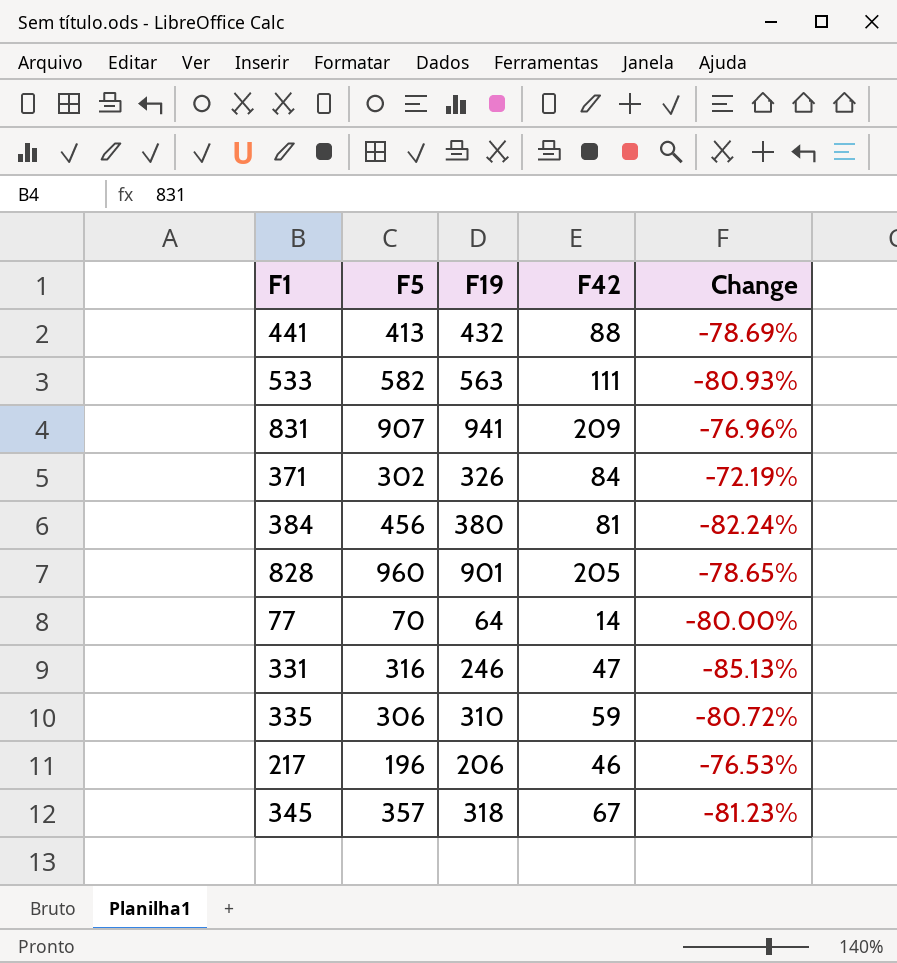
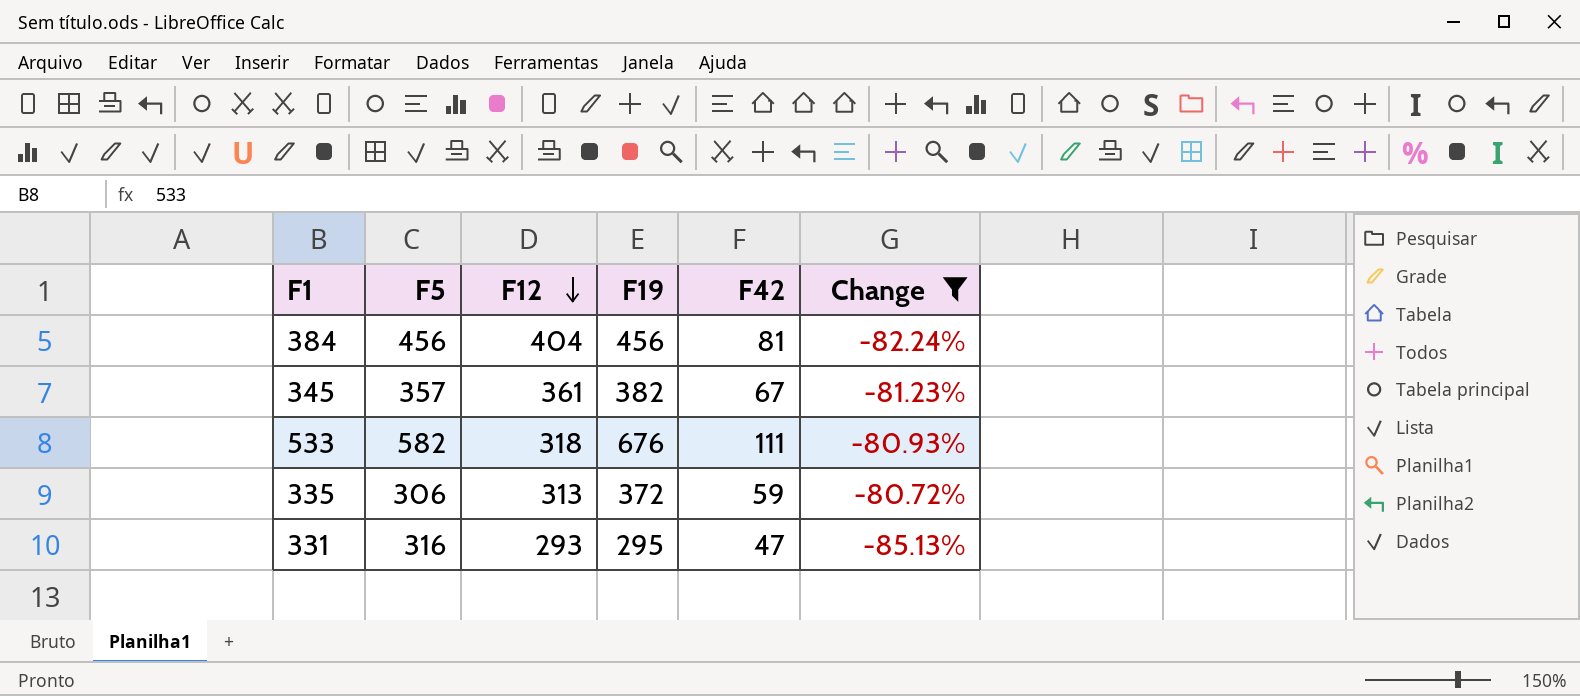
filter: none -> Change <= -80.72%
row order: none -> F12 descending
column F12 | position: none -> 3
384 | F19: 380 -> 456
345 | F19: 318 -> 382
533 | F19: 563 -> 676
335 | F19: 310 -> 372
331 | F19: 246 -> 295

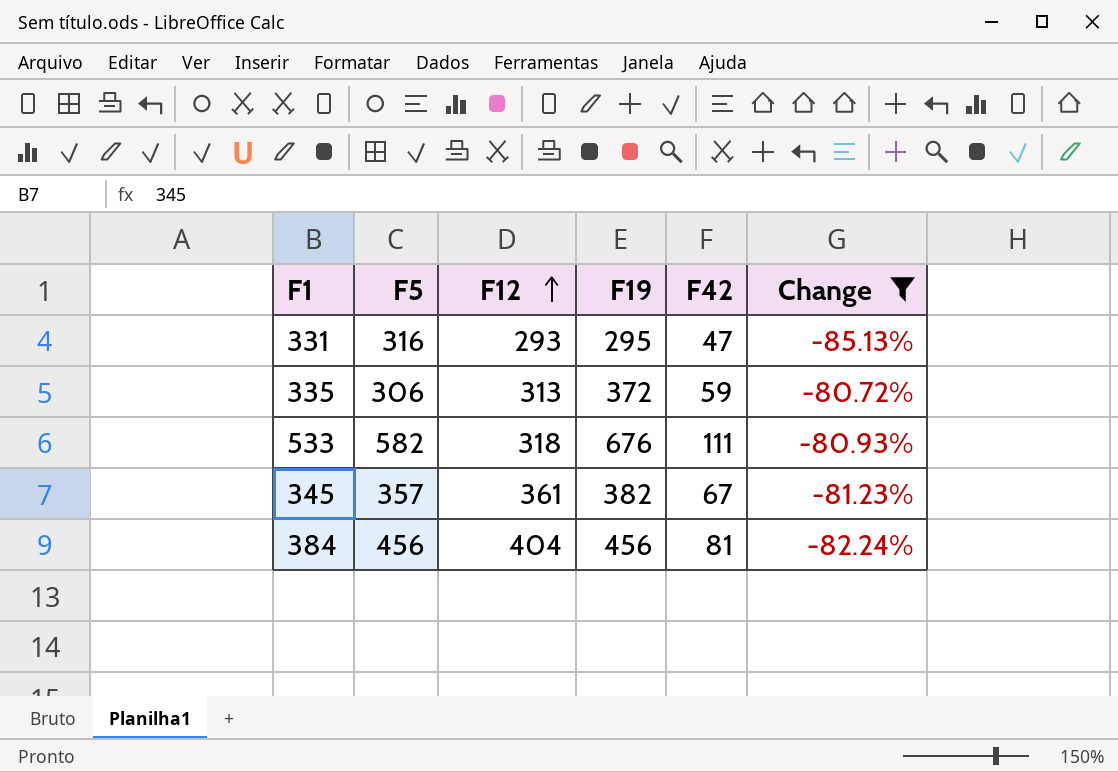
row order: F12 descending -> F12 ascending

